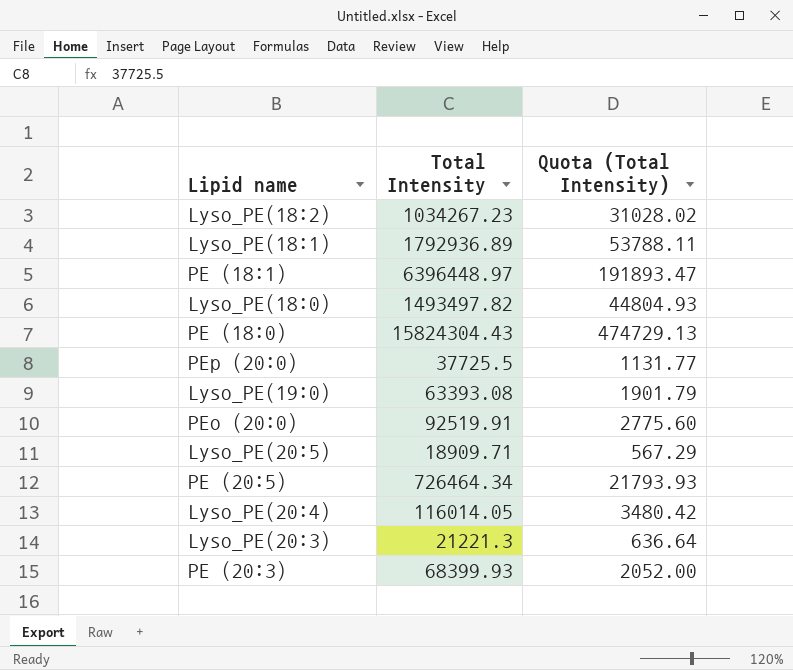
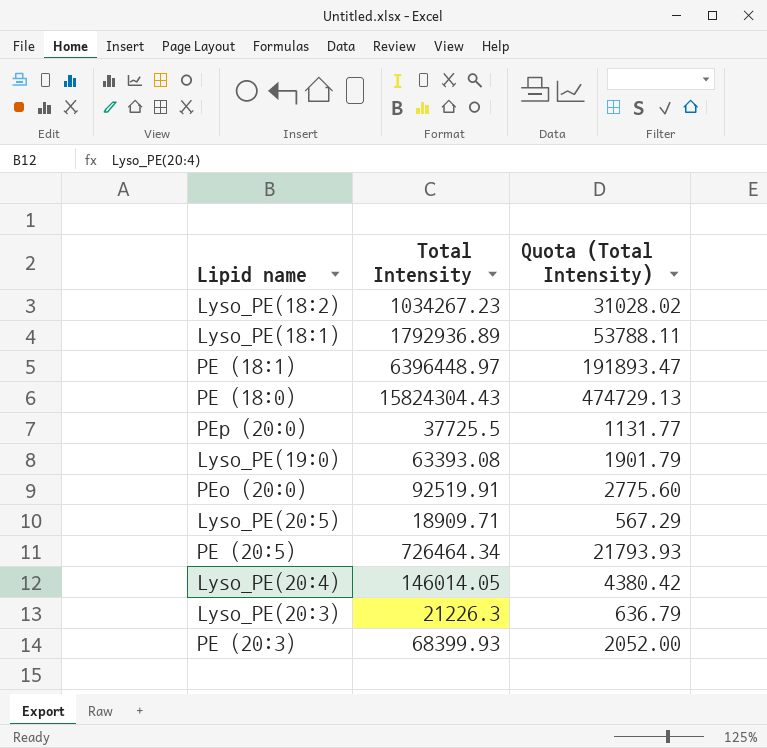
row Lyso_PE(18:0): 1493497.82 | 44804.93 -> none
Lyso_PE(20:4) | Total Intensity: 116014.05 -> 146014.05
Lyso_PE(20:4) | Quota (Total Intensity): 3480.42 -> 4380.42
Lyso_PE(20:3) | Total Intensity: 21221.3 -> 21226.3
Lyso_PE(20:3) | Quota (Total Intensity): 636.64 -> 636.79

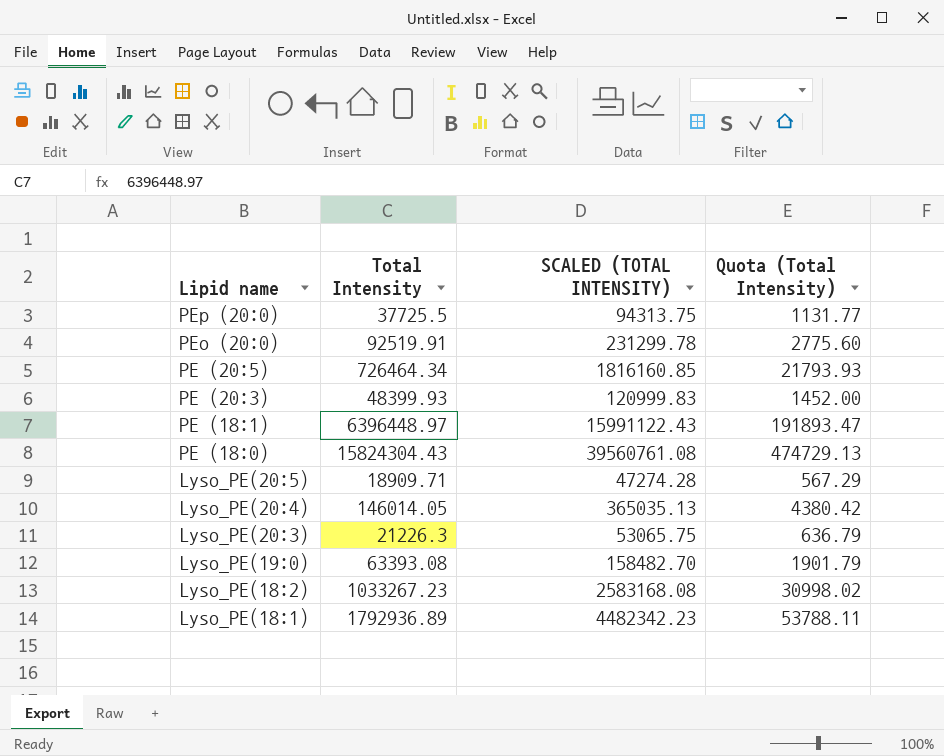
row order: none -> Lipid name descending
column SCALED (TOTAL INTENSITY) | formula: none -> [Total Intensity] * 2.5
PE (20:3) | Total Intensity: 68399.93 -> 48399.93
PE (20:3) | Quota (Total Intensity): 2052.00 -> 1452.00
Lyso_PE(18:2) | Total Intensity: 1034267.23 -> 1033267.23
Lyso_PE(18:2) | Quota (Total Intensity): 31028.02 -> 30998.02

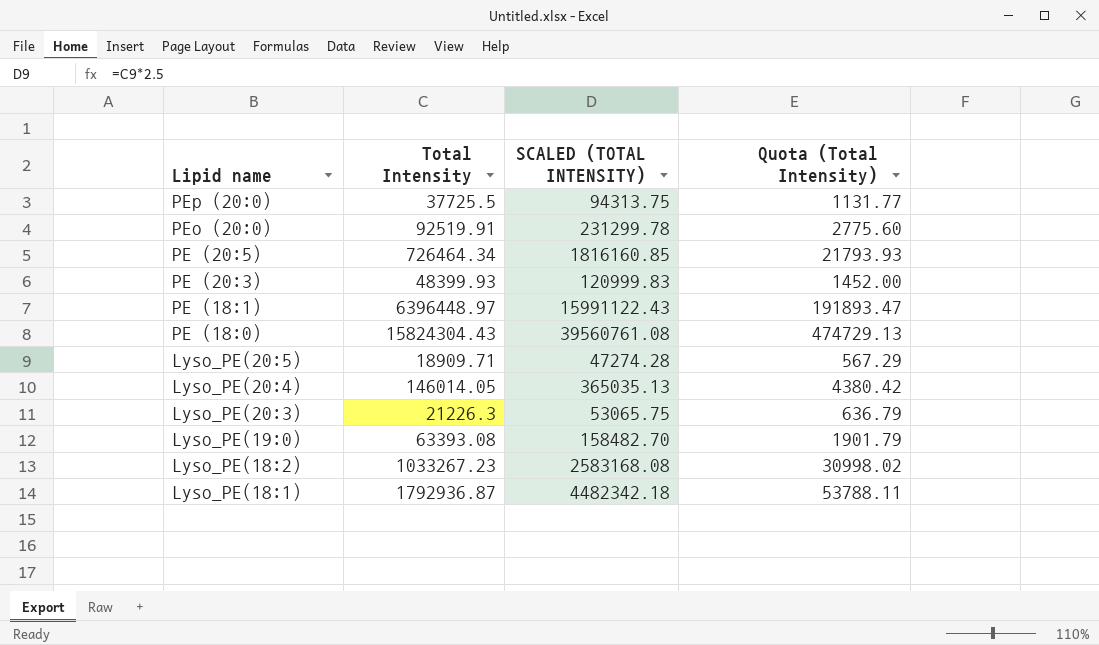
Lyso_PE(18:1) | Total Intensity: 1792936.89 -> 1792936.87
Lyso_PE(18:1) | SCALED (TOTAL INTENSITY): 4482342.23 -> 4482342.18

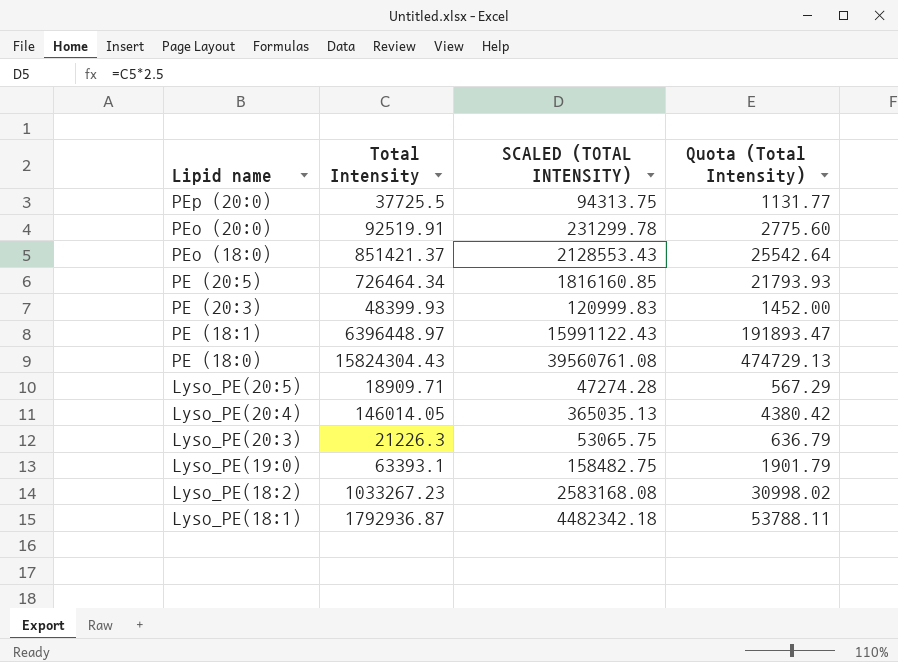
row PEo (18:0): none -> 851421.37 | 2128553.43 | 25542.64
Lyso_PE(19:0) | Total Intensity: 63393.08 -> 63393.1
Lyso_PE(19:0) | SCALED (TOTAL INTENSITY): 158482.70 -> 158482.75

